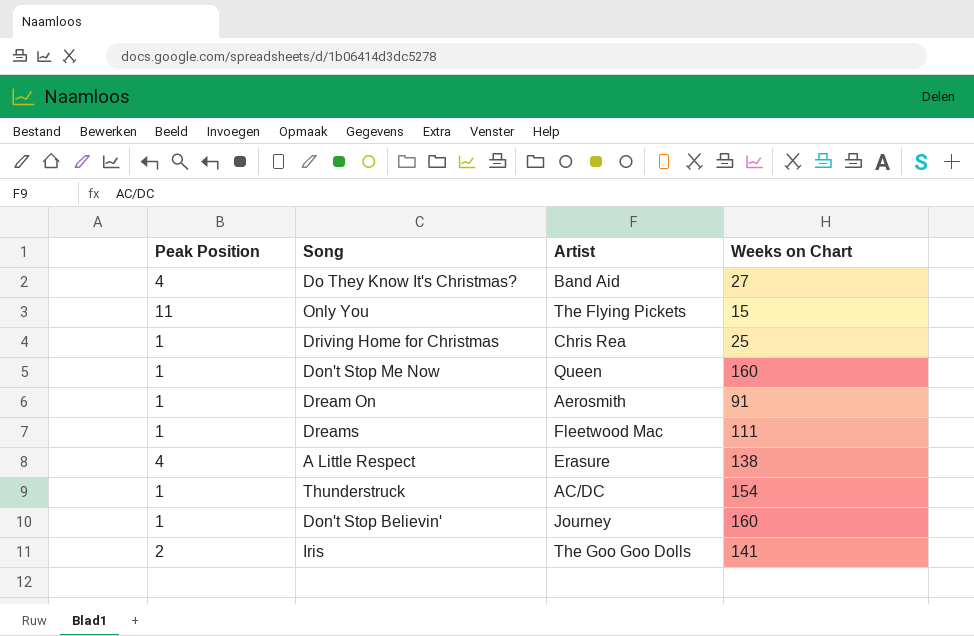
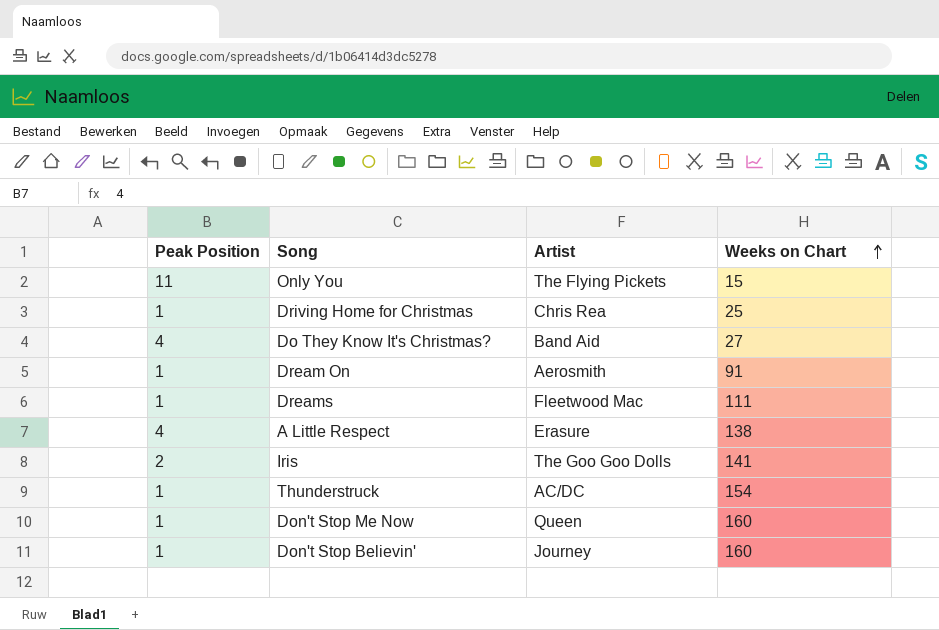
row order: none -> Weeks on Chart ascending

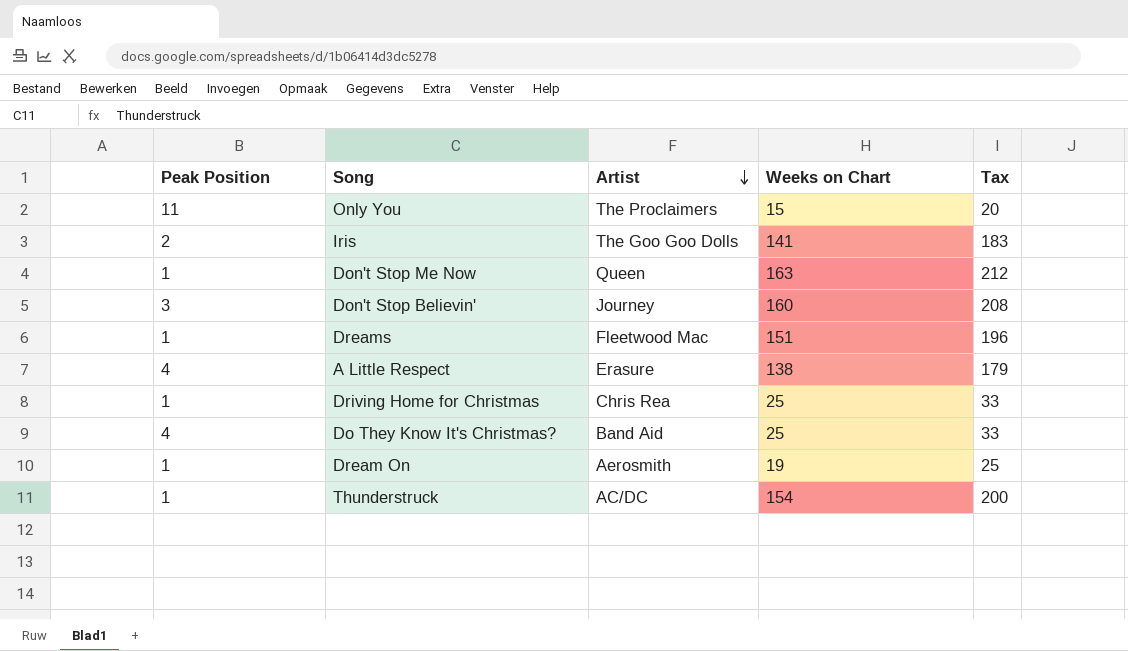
row order: Weeks on Chart ascending -> Artist descending
column Tax | formula: none -> [Weeks on Chart] * 1.3
Only You | Artist: The Flying Pickets -> The Proclaimers
Don't Stop Me Now | Weeks on Chart: 160 -> 163
Don't Stop Believin' | Peak Position: 1 -> 3
Dreams | Weeks on Chart: 111 -> 151
Do They Know It's Christmas? | Weeks on Chart: 27 -> 25
Dream On | Weeks on Chart: 91 -> 19

